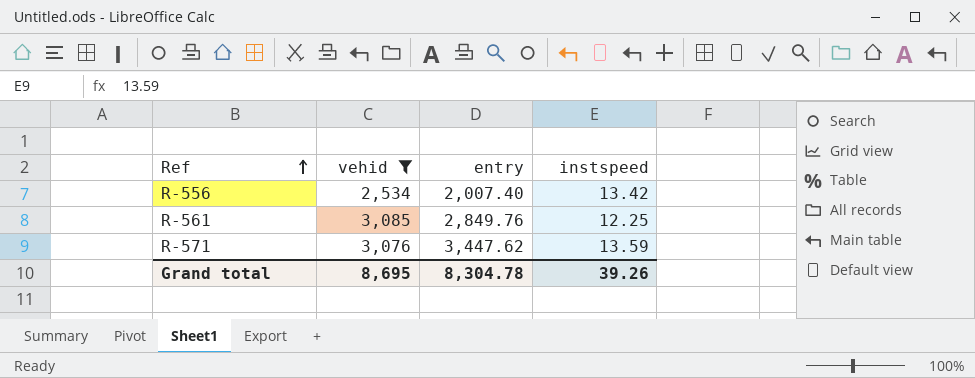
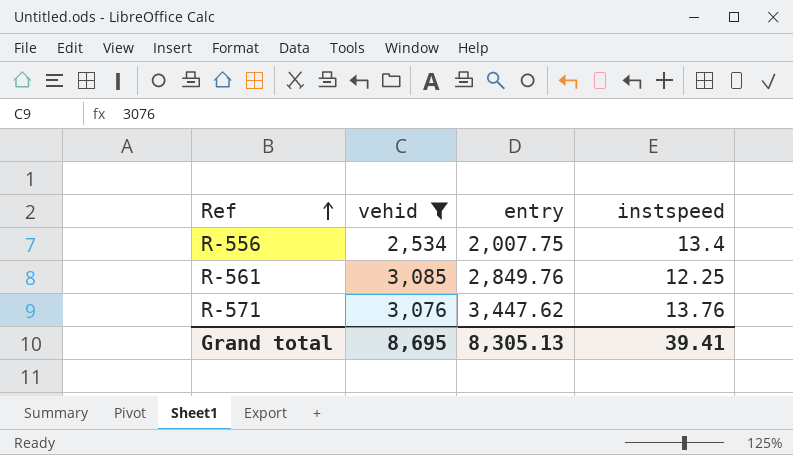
R-556 | entry: 2,007.40 -> 2,007.75
R-556 | instspeed: 13.42 -> 13.4
R-571 | instspeed: 13.59 -> 13.76
Grand total | entry: 8,304.78 -> 8,305.13
Grand total | instspeed: 39.26 -> 39.41

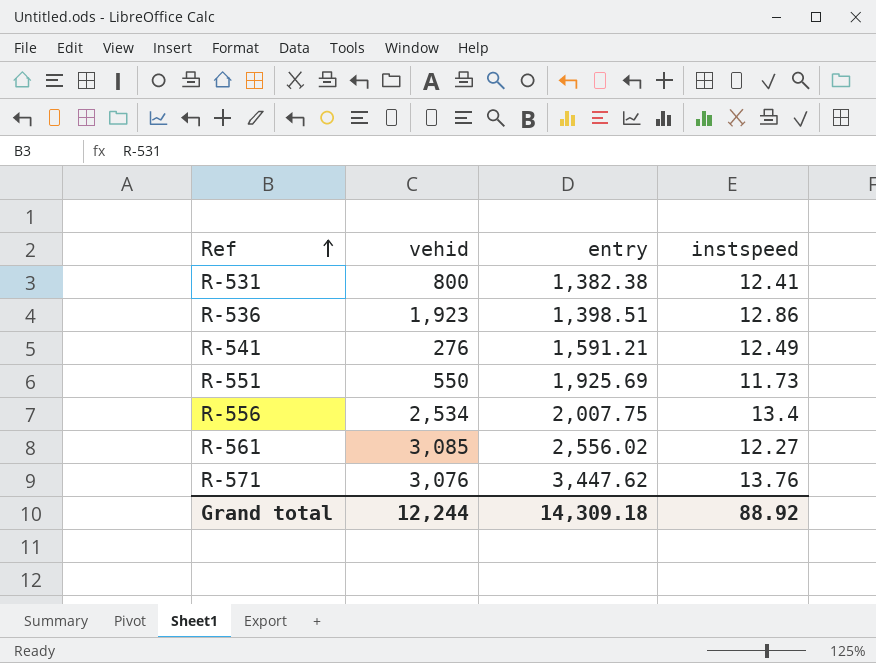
filter: vehid >= 2,534 -> none
R-561 | entry: 2,849.76 -> 2,556.02
R-561 | instspeed: 12.25 -> 12.27
Grand total | vehid: 8,695 -> 12,244
Grand total | entry: 8,305.13 -> 14,309.18
Grand total | instspeed: 39.41 -> 88.92

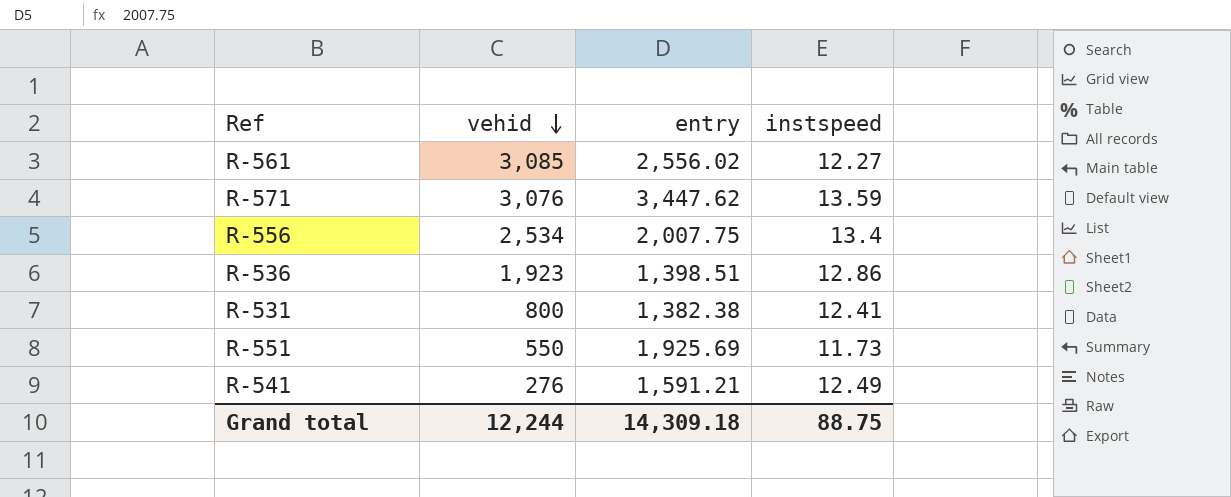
row order: Ref ascending -> vehid descending
R-571 | instspeed: 13.76 -> 13.59
Grand total | instspeed: 88.92 -> 88.75

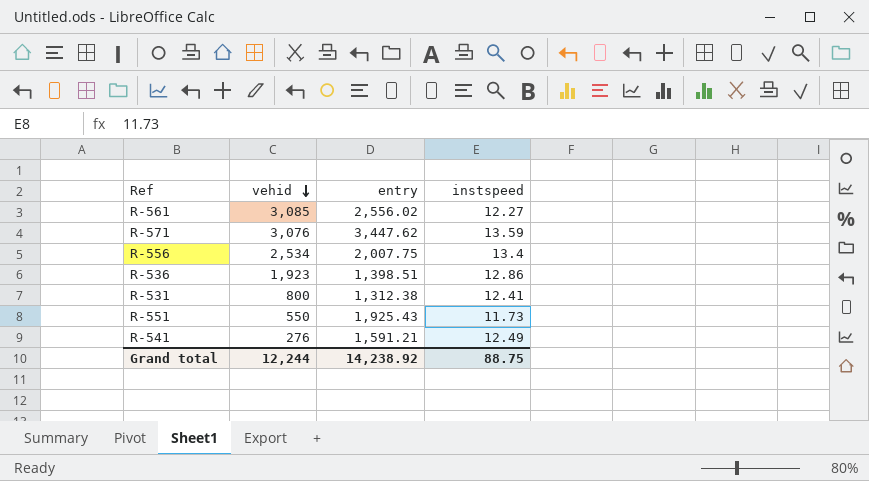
R-531 | entry: 1,382.38 -> 1,312.38
R-551 | entry: 1,925.69 -> 1,925.43
Grand total | entry: 14,309.18 -> 14,238.92

